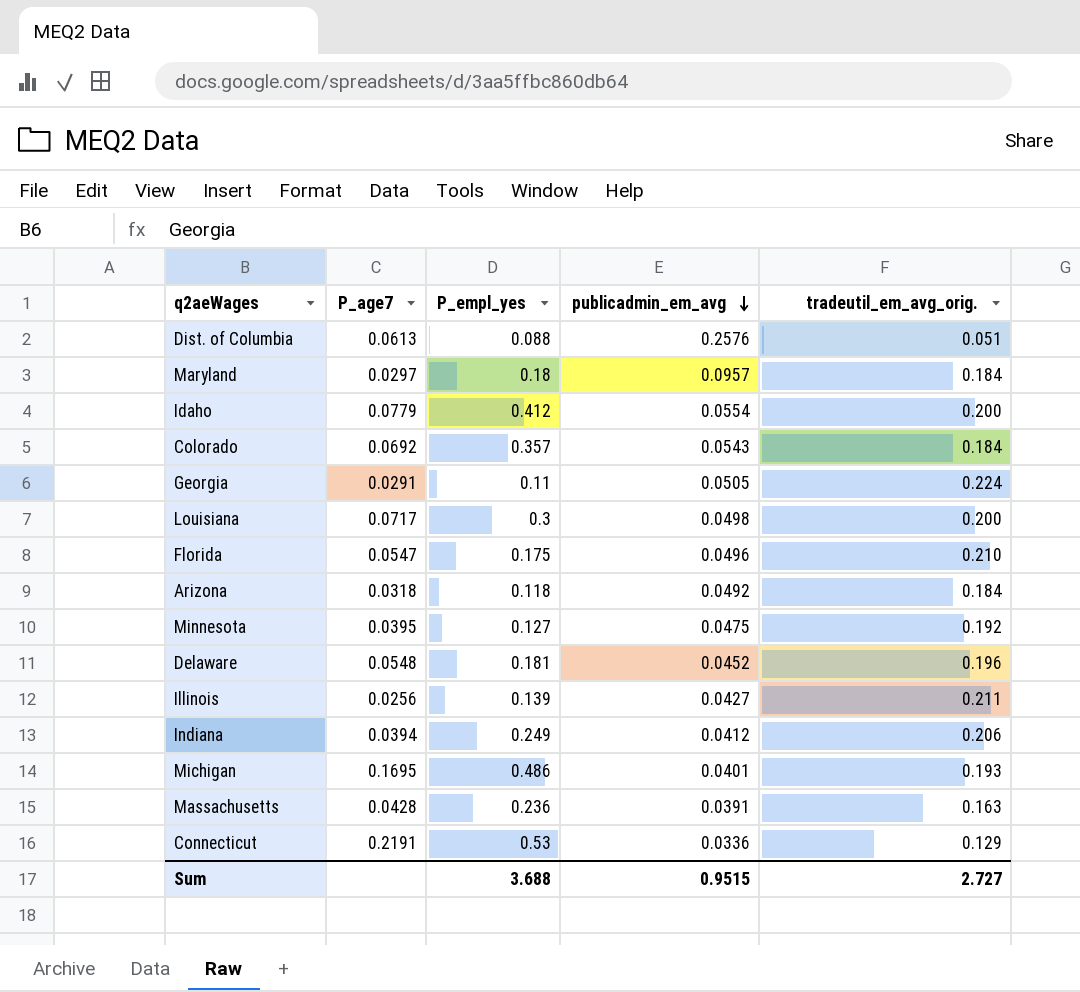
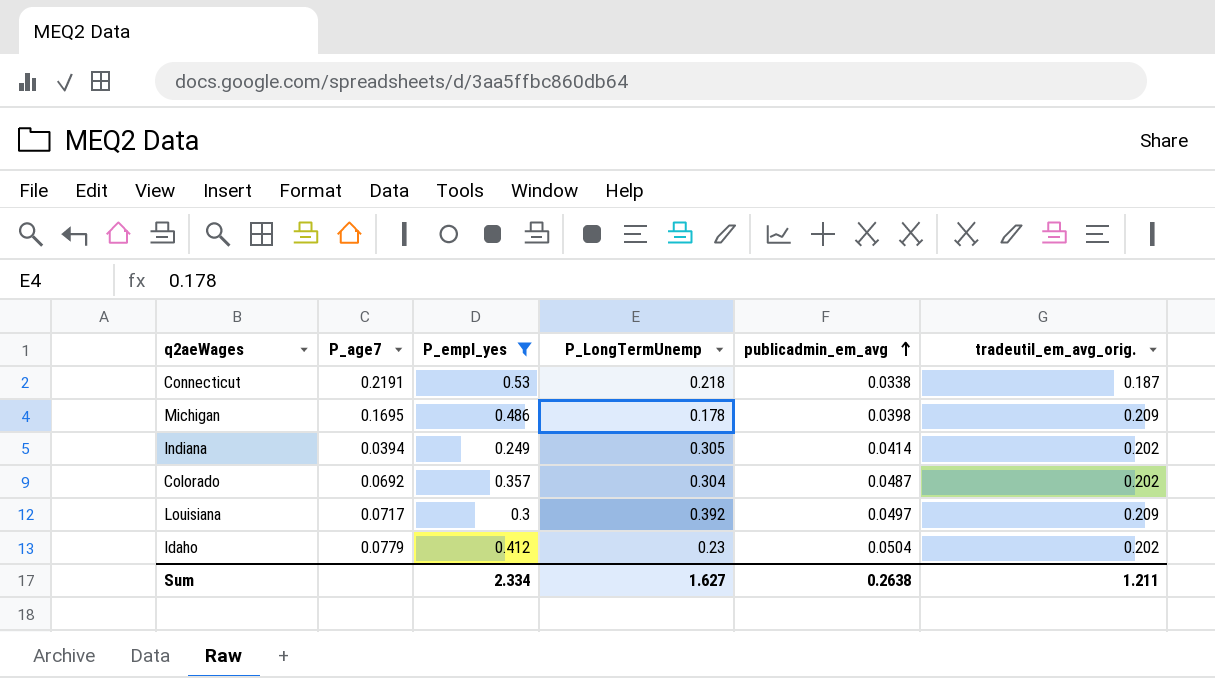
filter: none -> P_empl_yes >= 0.249
row order: publicadmin_em_avg descending -> publicadmin_em_avg ascending
column P_LongTermUnemp | position: none -> 4
Connecticut | publicadmin_em_avg: 0.0336 -> 0.0338
Connecticut | tradeutil_em_avg_orig.: 0.129 -> 0.187
Michigan | publicadmin_em_avg: 0.0401 -> 0.0398
Michigan | tradeutil_em_avg_orig.: 0.193 -> 0.209
Indiana | publicadmin_em_avg: 0.0412 -> 0.0414
Indiana | tradeutil_em_avg_orig.: 0.206 -> 0.202
Colorado | publicadmin_em_avg: 0.0543 -> 0.0487
Colorado | tradeutil_em_avg_orig.: 0.184 -> 0.202
Louisiana | publicadmin_em_avg: 0.0498 -> 0.0497
Louisiana | tradeutil_em_avg_orig.: 0.200 -> 0.209
Idaho | publicadmin_em_avg: 0.0554 -> 0.0504
Idaho | tradeutil_em_avg_orig.: 0.200 -> 0.202
Sum | P_empl_yes: 3.688 -> 2.334
Sum | publicadmin_em_avg: 0.9515 -> 0.2638
Sum | tradeutil_em_avg_orig.: 2.727 -> 1.211

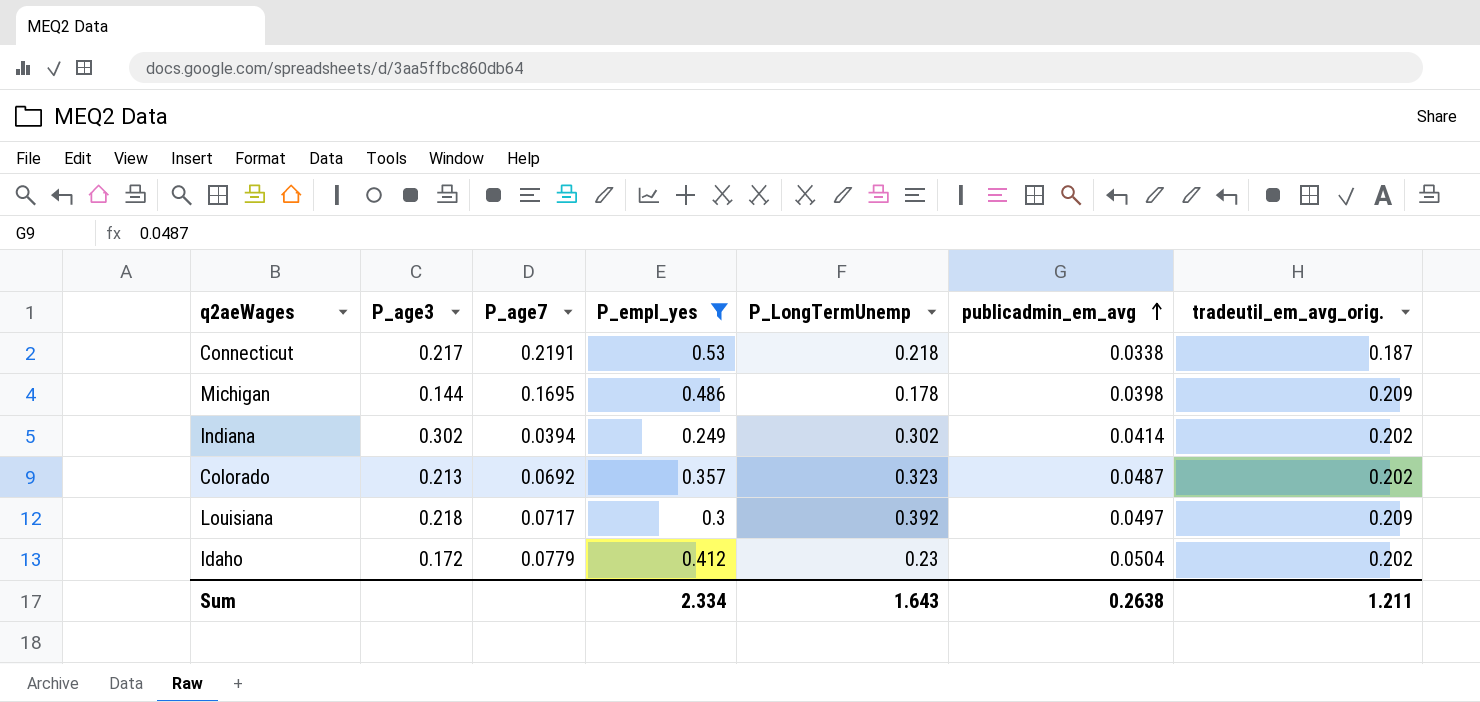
column P_age3 | position: none -> 2
Indiana | P_LongTermUnemp: 0.305 -> 0.302
Colorado | P_LongTermUnemp: 0.304 -> 0.323
Sum | P_LongTermUnemp: 1.627 -> 1.643

